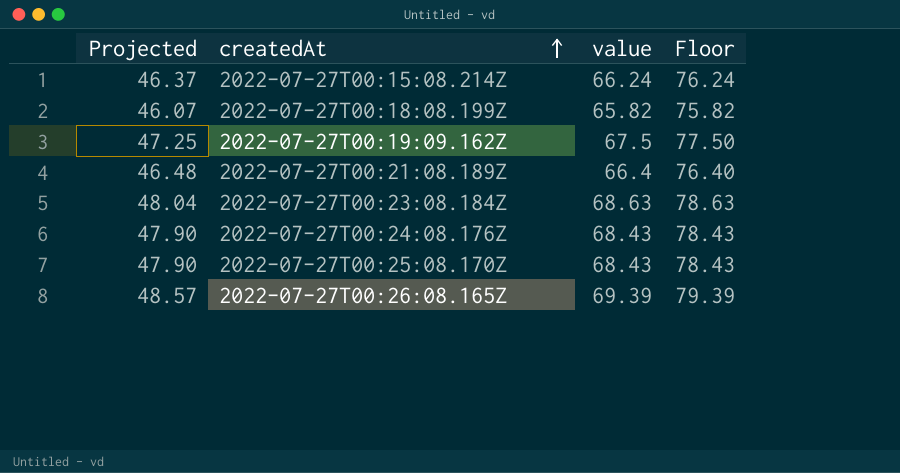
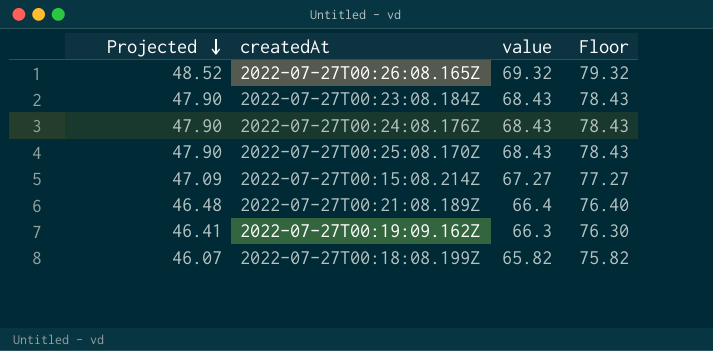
row order: createdAt ascending -> Projected descending
2022-07-27T00:26:08.165Z | Projected: 48.57 -> 48.52
2022-07-27T00:26:08.165Z | value: 69.39 -> 69.32
2022-07-27T00:26:08.165Z | Floor: 79.39 -> 79.32
2022-07-27T00:23:08.184Z | Projected: 48.04 -> 47.90
2022-07-27T00:23:08.184Z | value: 68.63 -> 68.43
2022-07-27T00:23:08.184Z | Floor: 78.63 -> 78.43
2022-07-27T00:15:08.214Z | Projected: 46.37 -> 47.09
2022-07-27T00:15:08.214Z | value: 66.24 -> 67.27
2022-07-27T00:15:08.214Z | Floor: 76.24 -> 77.27
2022-07-27T00:19:09.162Z | Projected: 47.25 -> 46.41
2022-07-27T00:19:09.162Z | value: 67.5 -> 66.3
2022-07-27T00:19:09.162Z | Floor: 77.50 -> 76.30

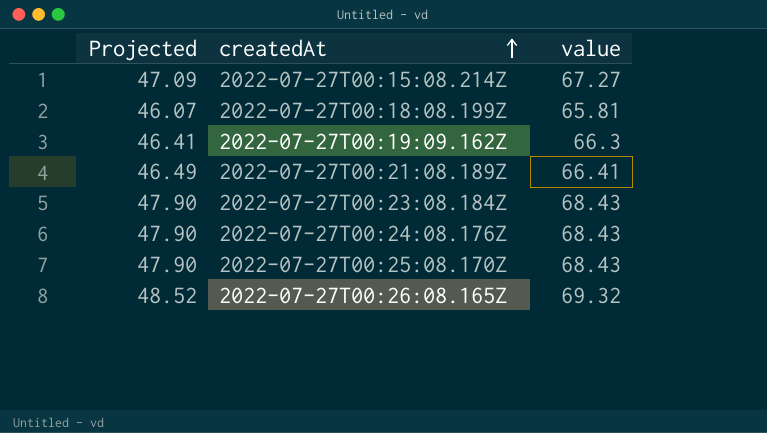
row order: Projected descending -> createdAt ascending
column Floor | formula: [value] + 10 -> none
2022-07-27T00:18:08.199Z | value: 65.82 -> 65.81
2022-07-27T00:21:08.189Z | Projected: 46.48 -> 46.49
2022-07-27T00:21:08.189Z | value: 66.4 -> 66.41

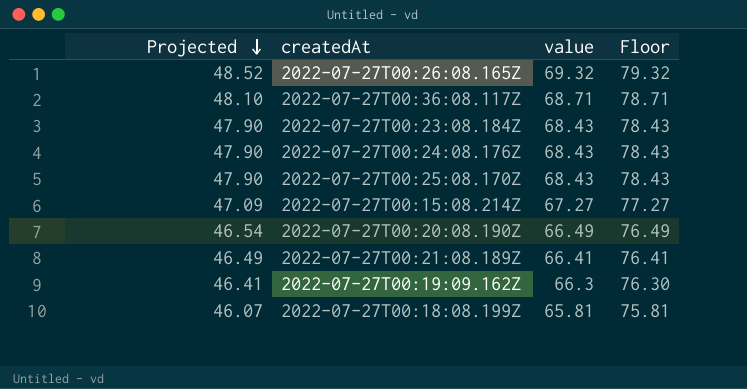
row order: createdAt ascending -> Projected descending
column Floor | formula: none -> [value] + 10
row 2022-07-27T00:36:08.117Z: none -> 48.10 | 68.71 | 78.71
row 2022-07-27T00:20:08.190Z: none -> 46.54 | 66.49 | 76.49

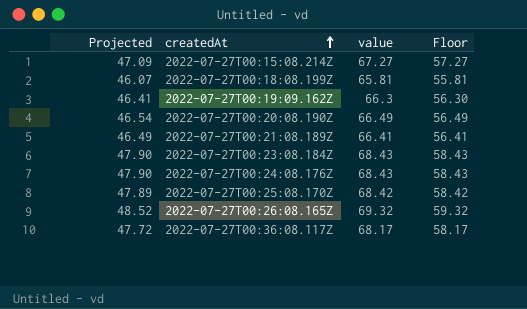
row order: Projected descending -> createdAt ascending
column Floor | formula: [value] + 10 -> [value] - 10
2022-07-27T00:25:08.170Z | Projected: 47.90 -> 47.89
2022-07-27T00:25:08.170Z | value: 68.43 -> 68.42
2022-07-27T00:36:08.117Z | Projected: 48.10 -> 47.72
2022-07-27T00:36:08.117Z | value: 68.71 -> 68.17

